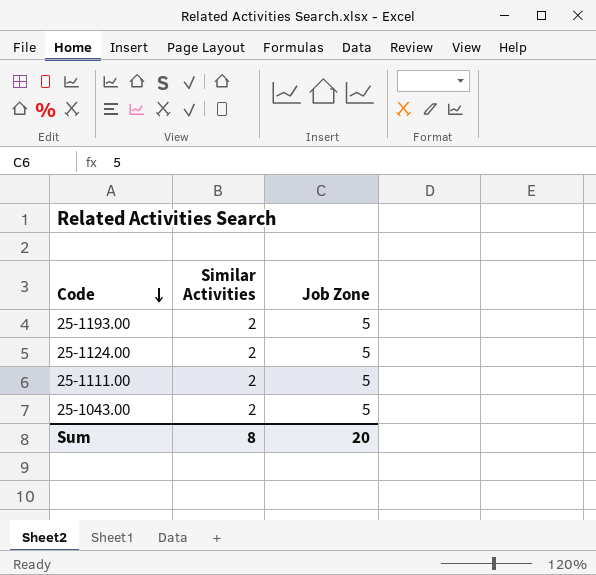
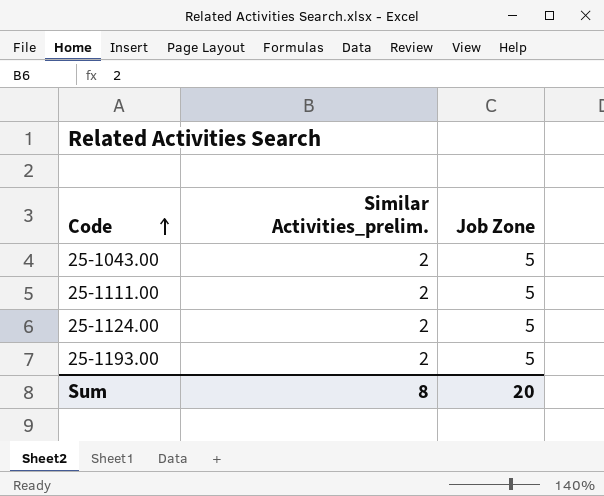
row order: Code descending -> Code ascending
column name: Similar Activities -> Similar Activities_prelim.

